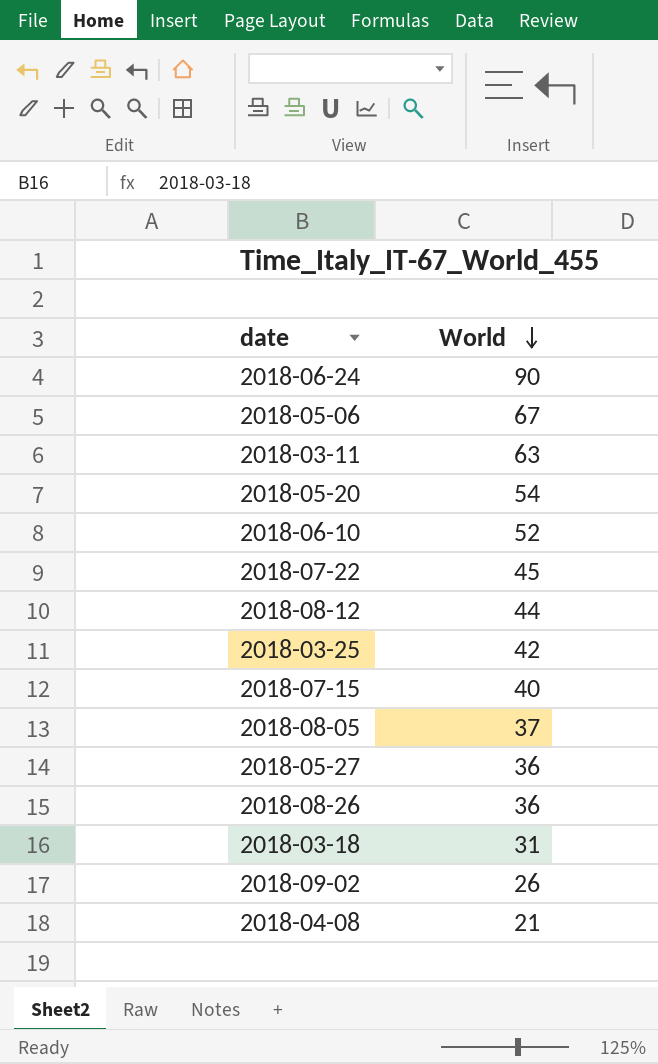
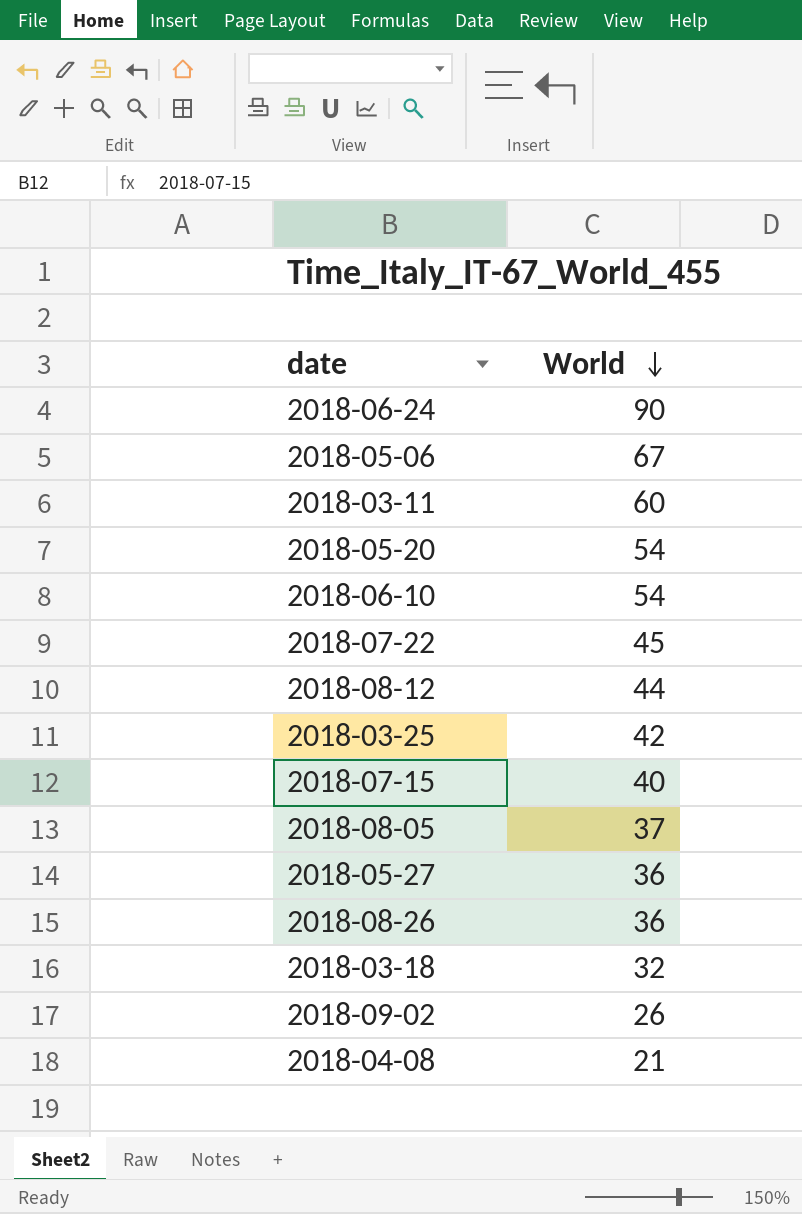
2018-03-11 | World: 63 -> 60
2018-06-10 | World: 52 -> 54
2018-03-18 | World: 31 -> 32

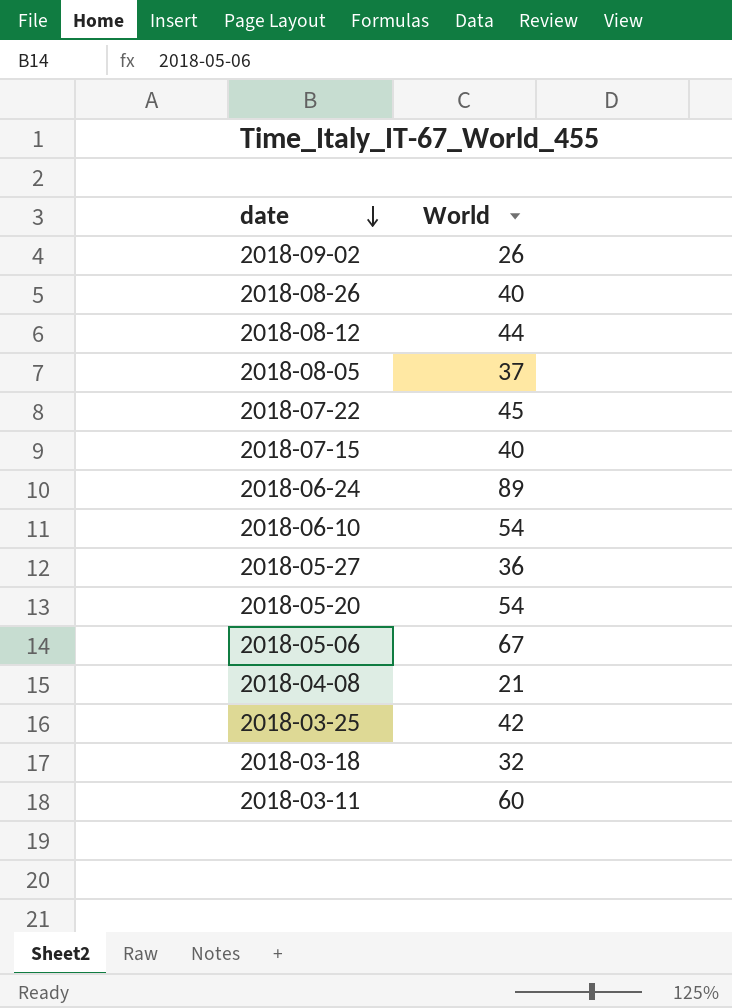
row order: World descending -> date descending
2018-08-26 | World: 36 -> 40
2018-06-24 | World: 90 -> 89

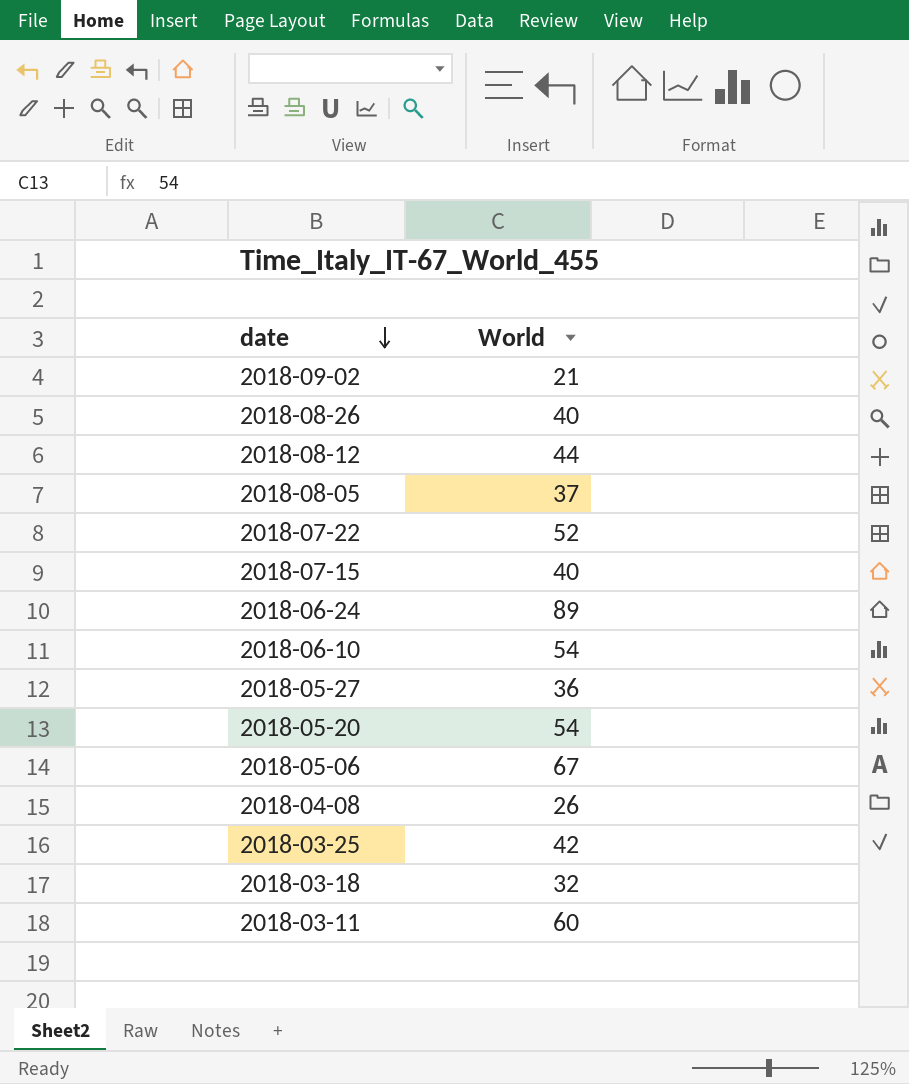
2018-09-02 | World: 26 -> 21
2018-07-22 | World: 45 -> 52
2018-04-08 | World: 21 -> 26

